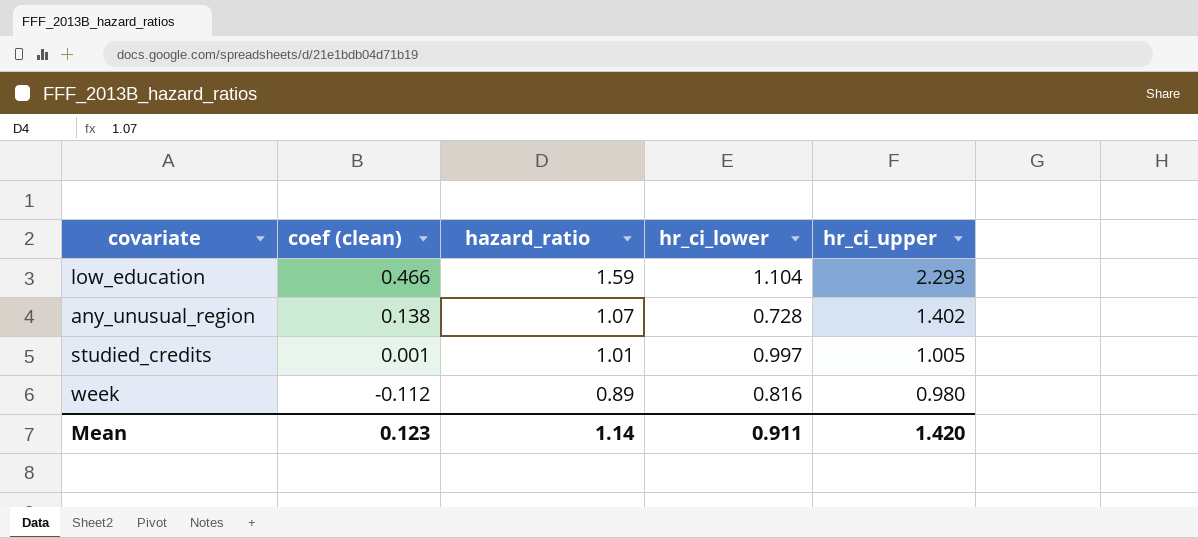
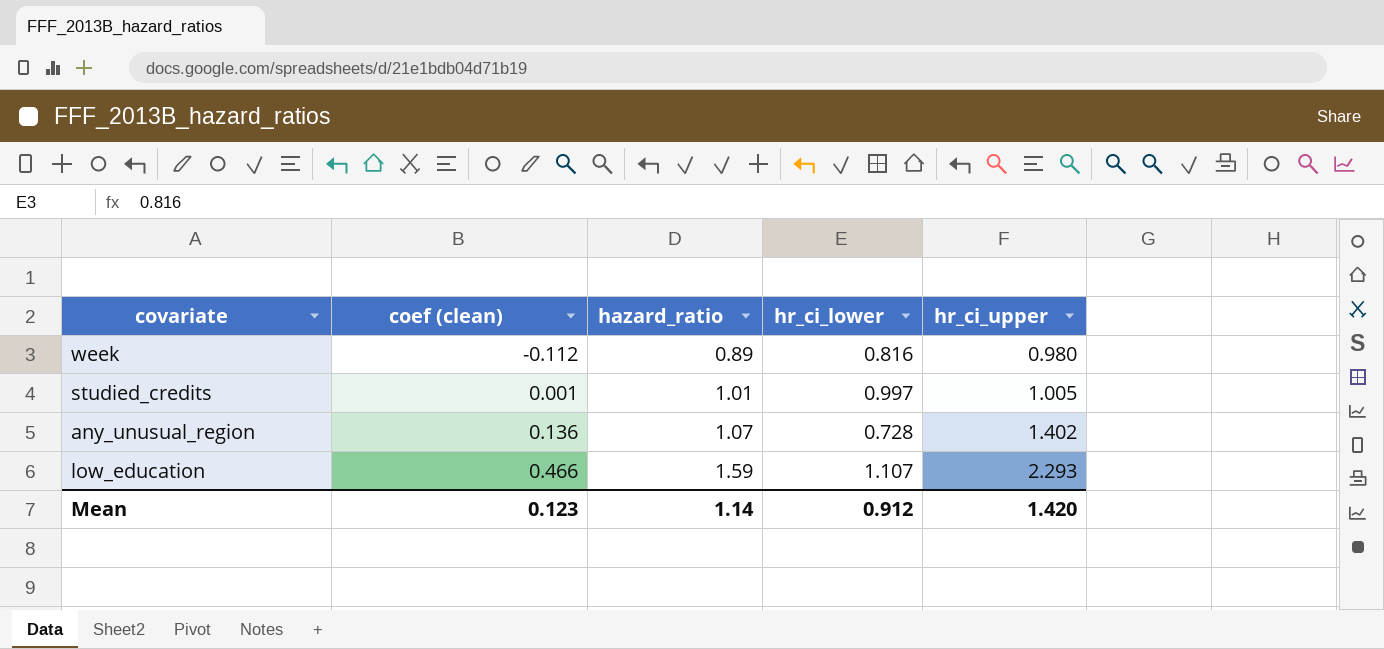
row order: coef (clean) descending -> coef (clean) ascending
any_unusual_region | coef (clean): 0.138 -> 0.136
low_education | hr_ci_lower: 1.104 -> 1.107
Mean | hr_ci_lower: 0.911 -> 0.912

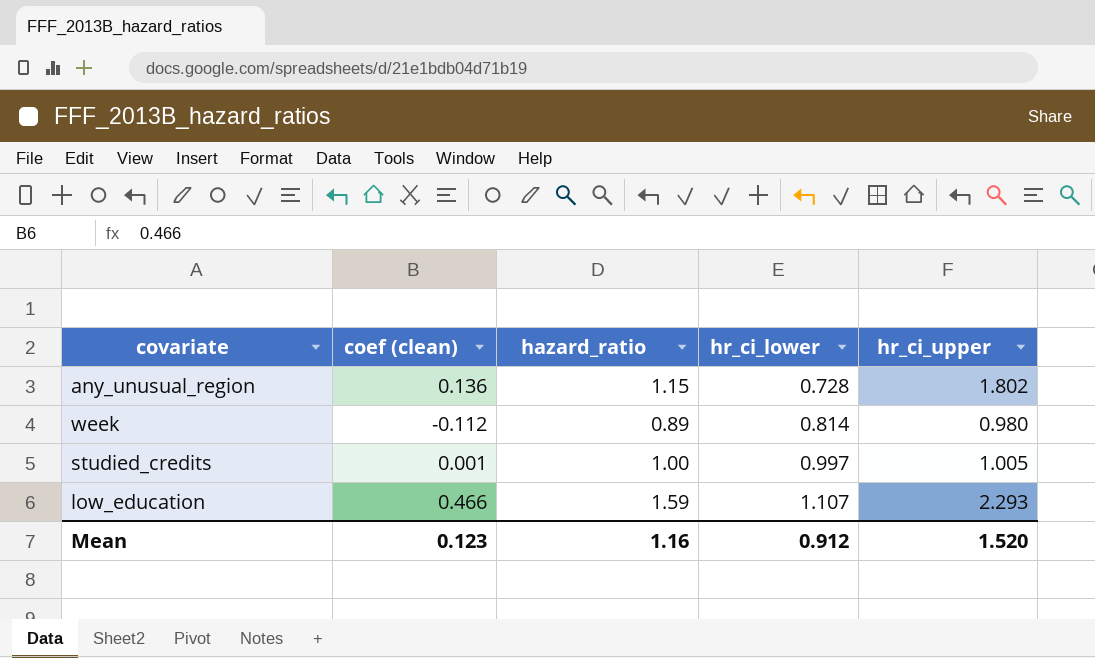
row order: coef (clean) ascending -> hr_ci_lower ascending
any_unusual_region | hazard_ratio: 1.07 -> 1.15
any_unusual_region | hr_ci_upper: 1.402 -> 1.802
week | hr_ci_lower: 0.816 -> 0.814
studied_credits | hazard_ratio: 1.01 -> 1.00
Mean | hazard_ratio: 1.14 -> 1.16
Mean | hr_ci_upper: 1.420 -> 1.520

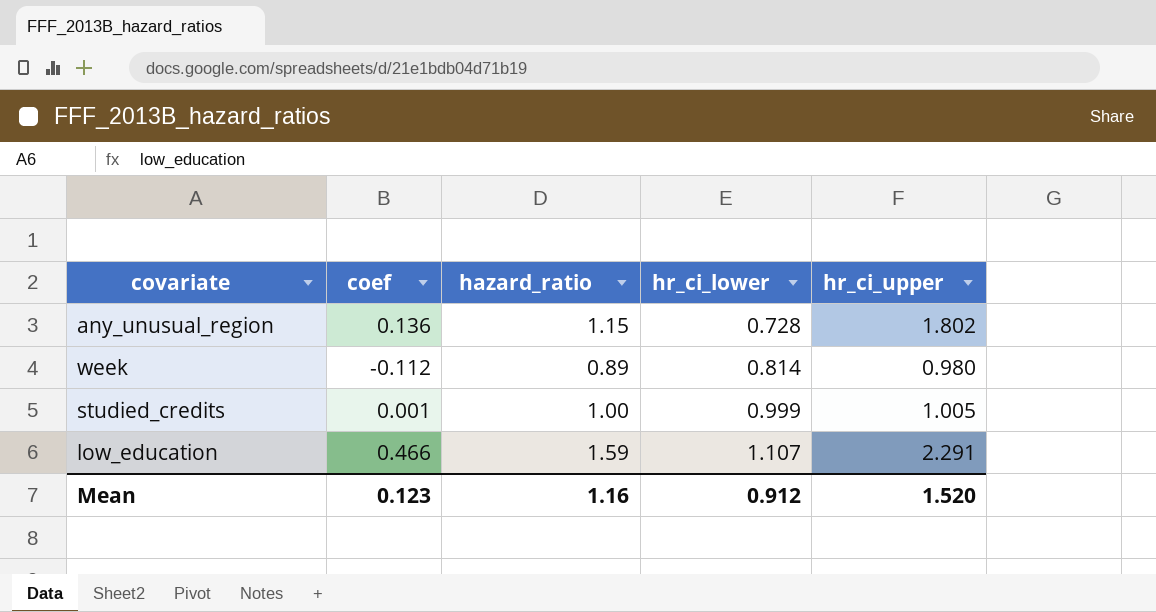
column name: coef (clean) -> coef
studied_credits | hr_ci_lower: 0.997 -> 0.999
low_education | hr_ci_upper: 2.293 -> 2.291

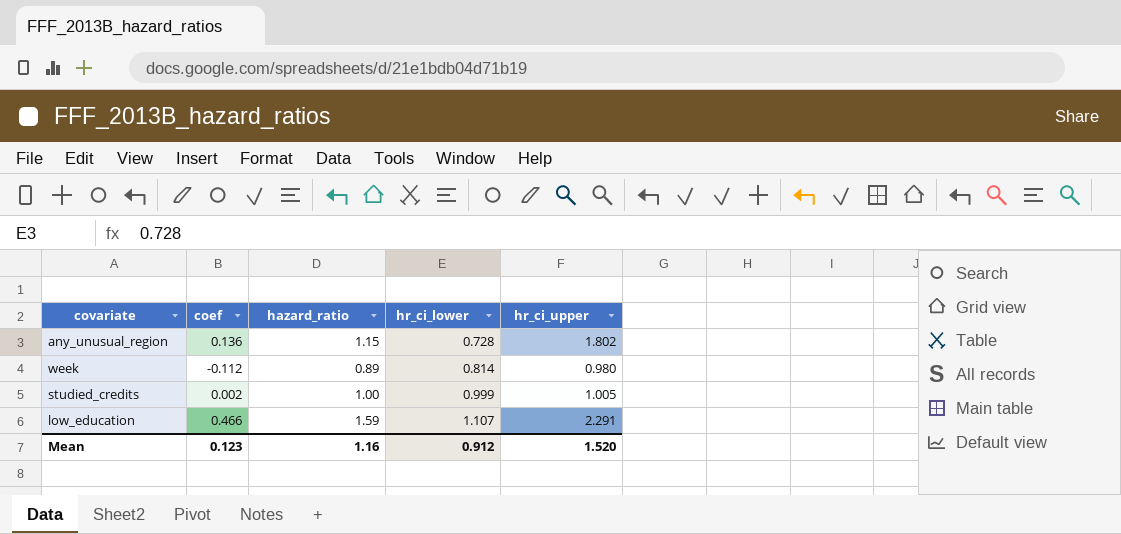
studied_credits | coef: 0.001 -> 0.002

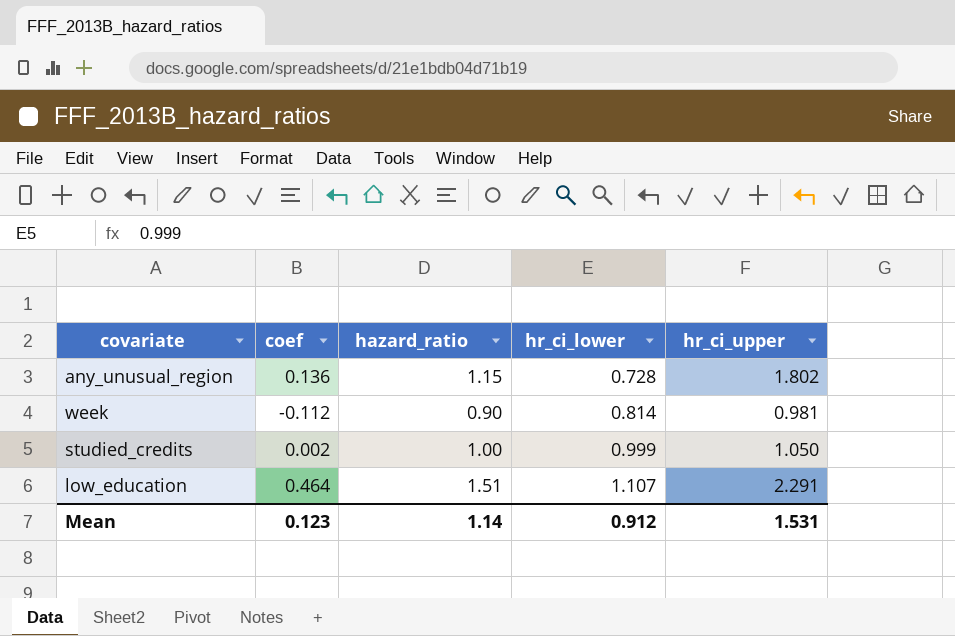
week | hazard_ratio: 0.89 -> 0.90
week | hr_ci_upper: 0.980 -> 0.981
studied_credits | hr_ci_upper: 1.005 -> 1.050
low_education | coef: 0.466 -> 0.464
low_education | hazard_ratio: 1.59 -> 1.51
Mean | hazard_ratio: 1.16 -> 1.14
Mean | hr_ci_upper: 1.520 -> 1.531

